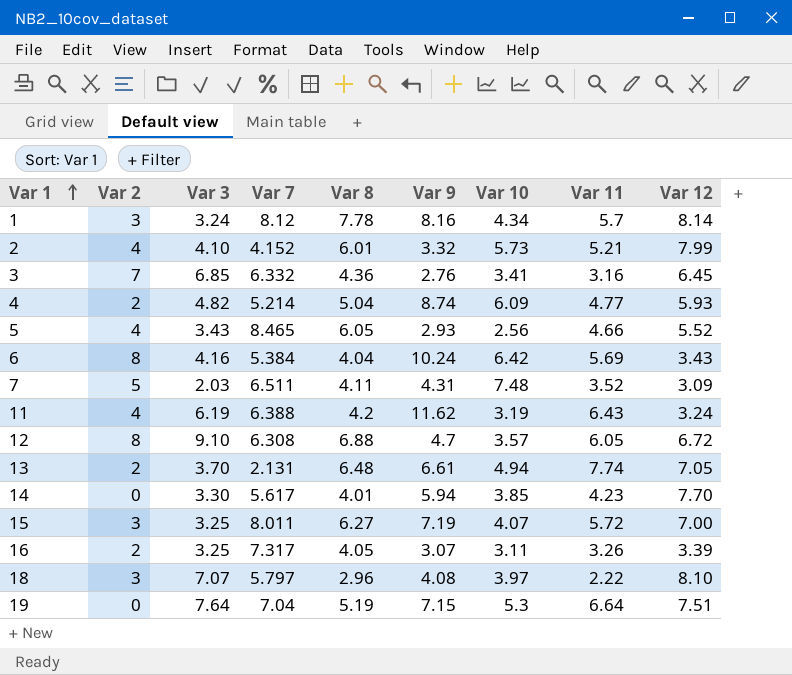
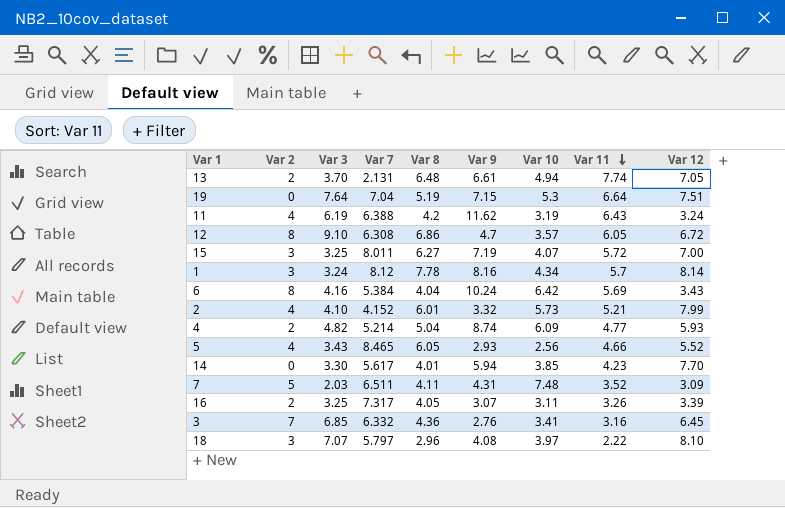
row order: Var 1 ascending -> Var 11 descending
12 | Var 8: 6.88 -> 6.86

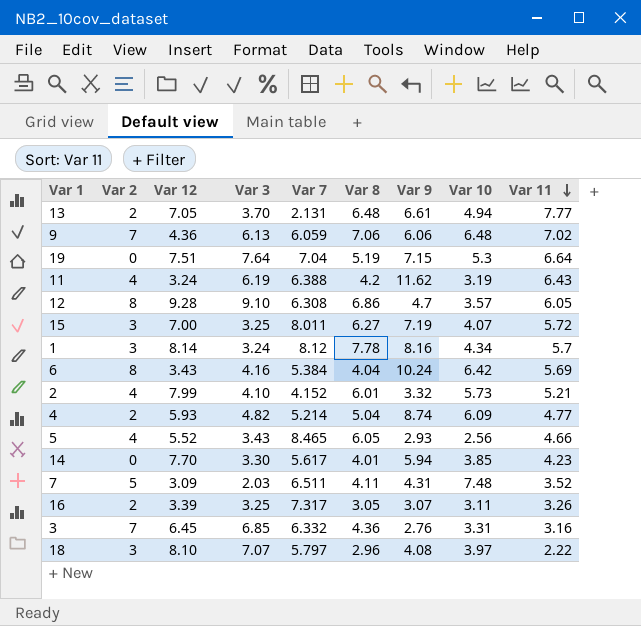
column Var 12 | position: 9 -> 3
13 | Var 11: 7.74 -> 7.77
row 9: none -> 7 | 4.36 | 6.13 | 6.059 | 7.06 | 6.06 | 6.48 | 7.02
12 | Var 12: 6.72 -> 9.28
16 | Var 8: 4.05 -> 3.05
3 | Var 10: 3.41 -> 3.31

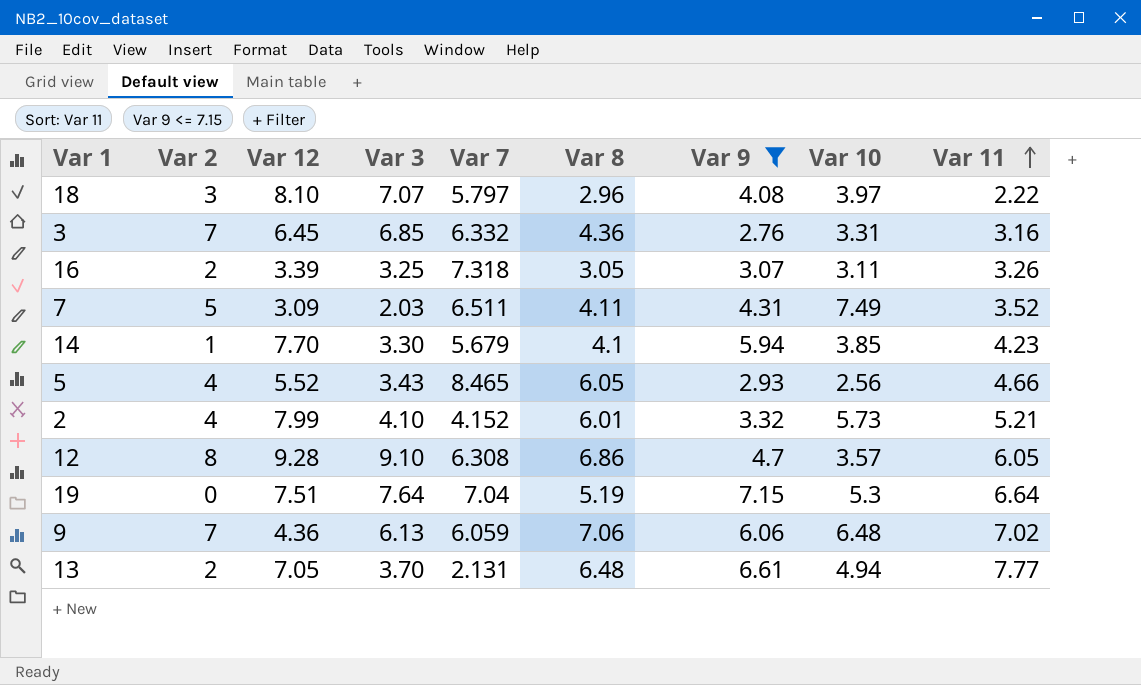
filter: none -> Var 9 <= 7.15
row order: Var 11 descending -> Var 11 ascending
16 | Var 7: 7.317 -> 7.318
7 | Var 10: 7.48 -> 7.49
14 | Var 2: 0 -> 1
14 | Var 7: 5.617 -> 5.679
14 | Var 8: 4.01 -> 4.1

